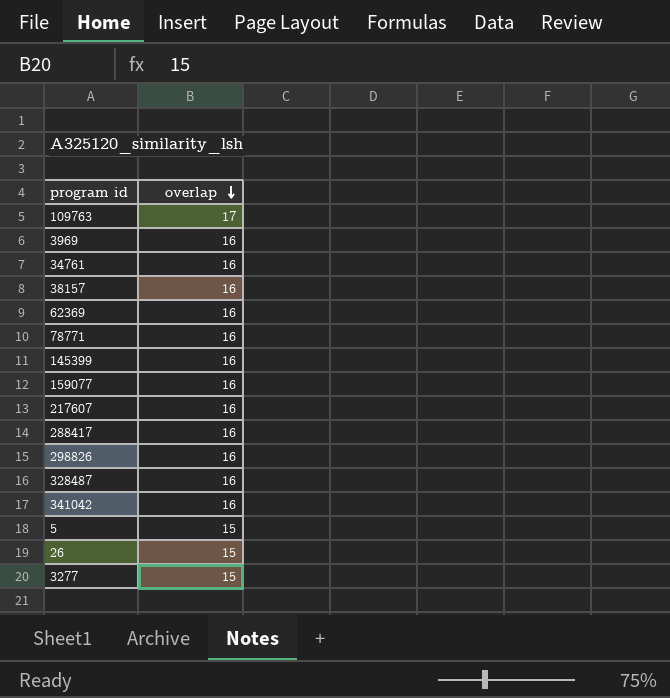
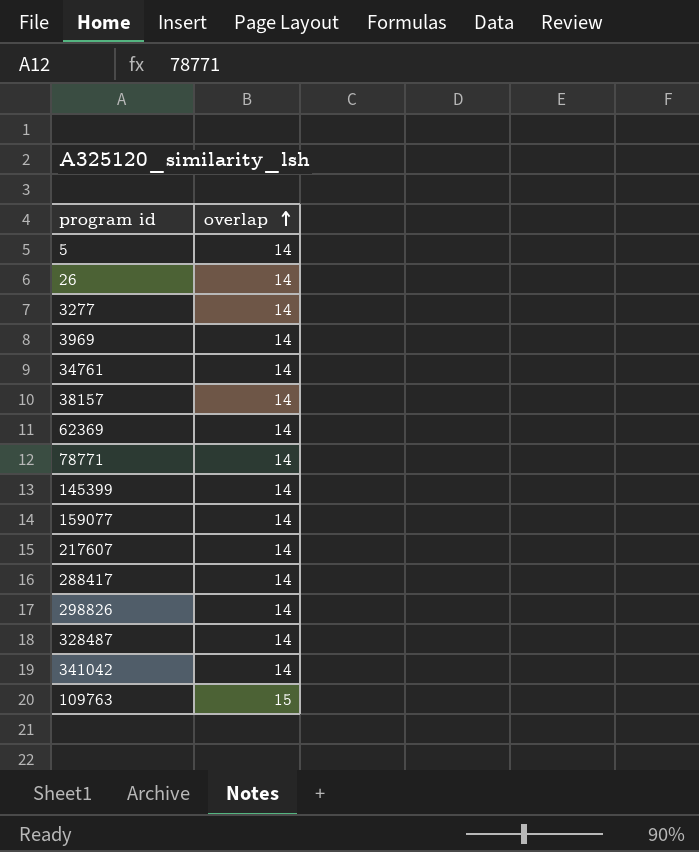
row order: overlap descending -> overlap ascending
5 | overlap: 15 -> 14
26 | overlap: 15 -> 14
3277 | overlap: 15 -> 14
3969 | overlap: 16 -> 14
34761 | overlap: 16 -> 14
38157 | overlap: 16 -> 14
62369 | overlap: 16 -> 14
78771 | overlap: 16 -> 14
145399 | overlap: 16 -> 14
159077 | overlap: 16 -> 14
217607 | overlap: 16 -> 14
288417 | overlap: 16 -> 14
298826 | overlap: 16 -> 14
328487 | overlap: 16 -> 14
341042 | overlap: 16 -> 14
109763 | overlap: 17 -> 15

